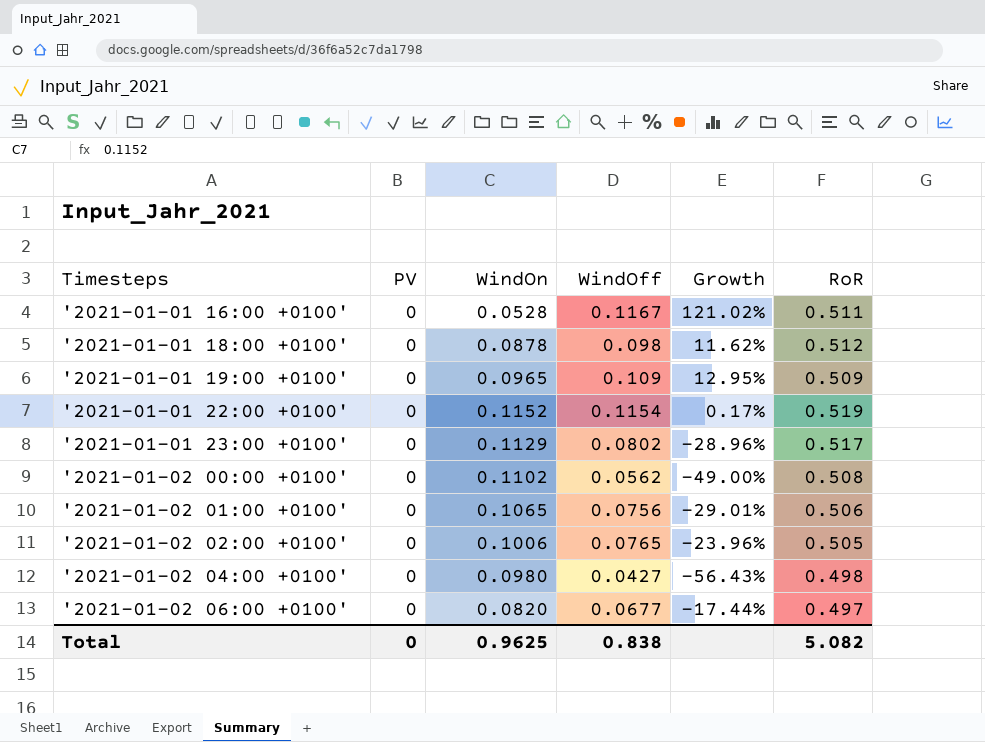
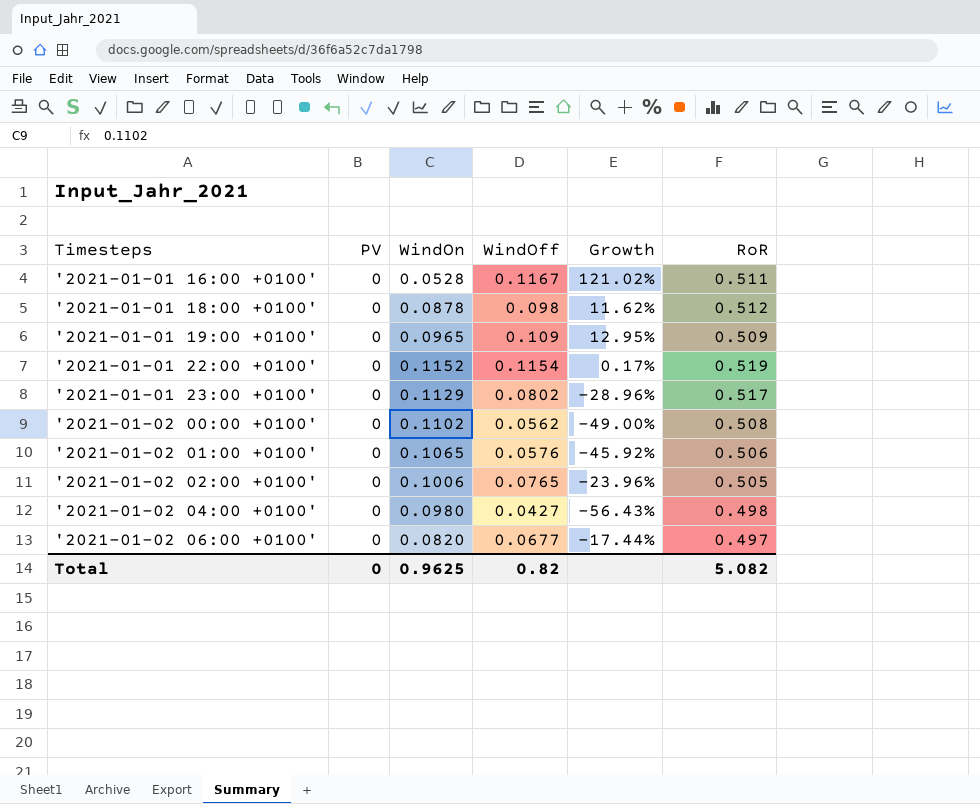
'2021-01-02 01:00 +0100' | WindOff: 0.0756 -> 0.0576
'2021-01-02 01:00 +0100' | Growth: -29.01% -> -45.92%
Total | WindOff: 0.838 -> 0.82

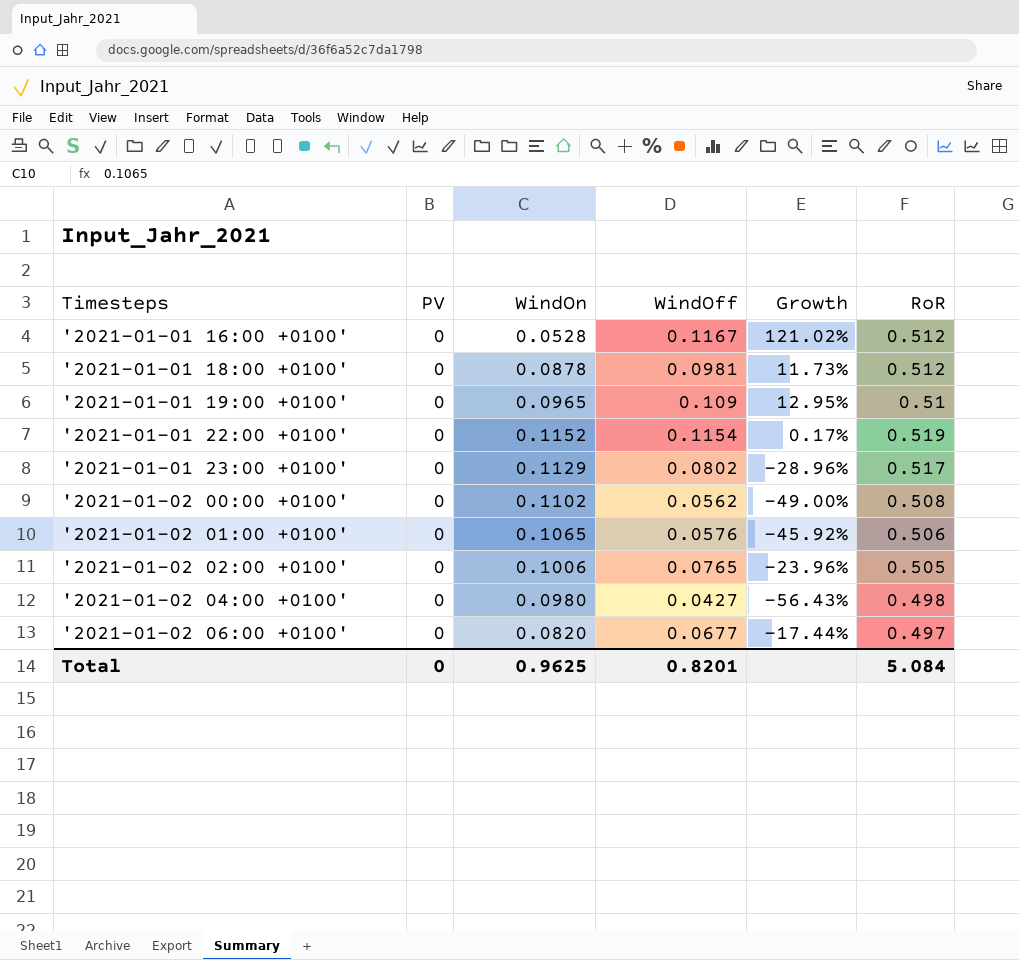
'2021-01-01 16:00 +0100' | RoR: 0.511 -> 0.512
'2021-01-01 18:00 +0100' | WindOff: 0.098 -> 0.0981
'2021-01-01 18:00 +0100' | Growth: 11.62% -> 11.73%
'2021-01-01 19:00 +0100' | RoR: 0.509 -> 0.51
Total | WindOff: 0.82 -> 0.8201
Total | RoR: 5.082 -> 5.084

